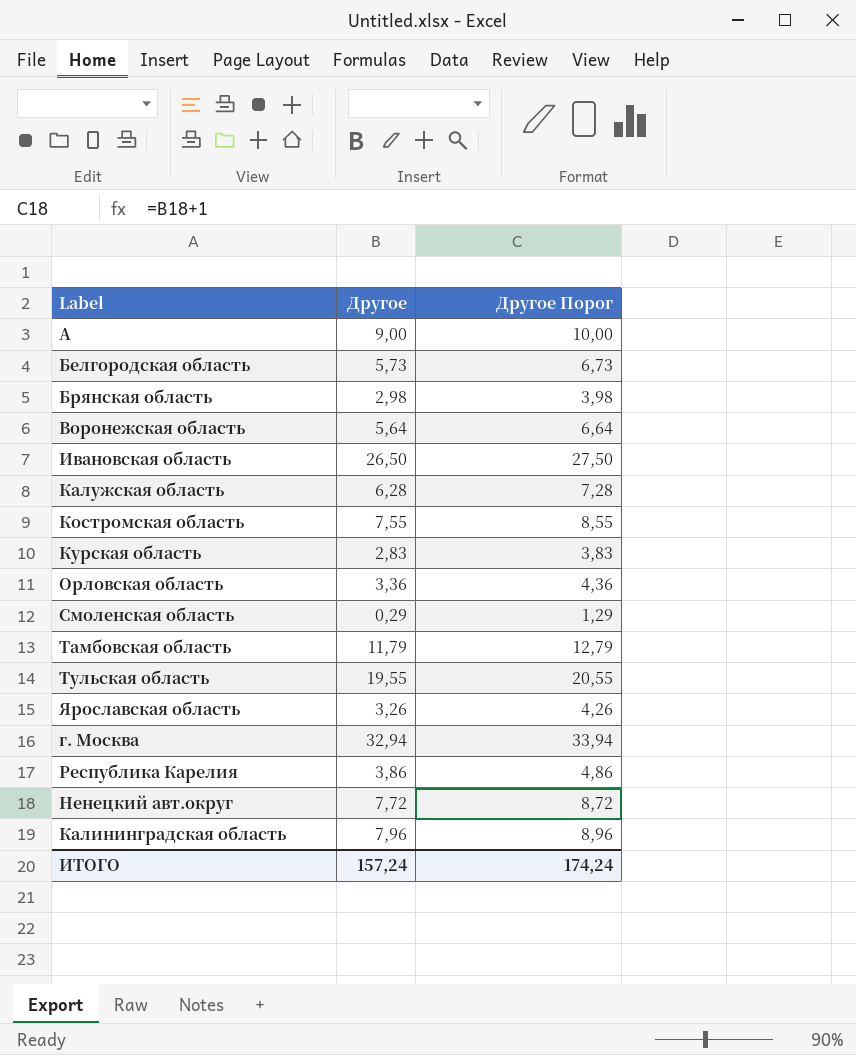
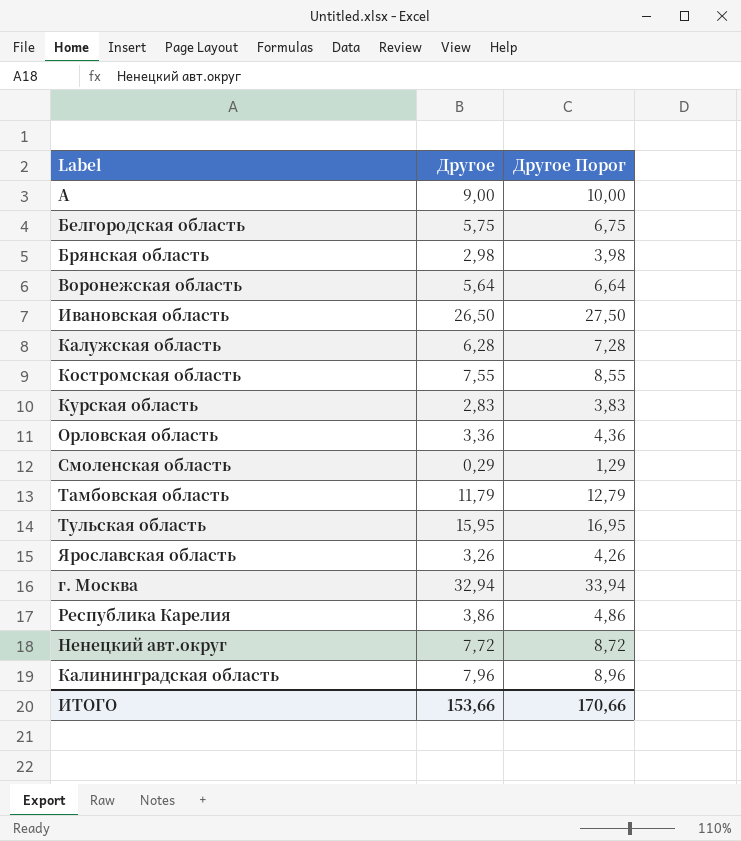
Белгородская область | Другое: 5,73 -> 5,75
Белгородская область | Другое Порог: 6,73 -> 6,75
Тульская область | Другое: 19,55 -> 15,95
Тульская область | Другое Порог: 20,55 -> 16,95
ИТОГО | Другое: 157,24 -> 153,66
ИТОГО | Другое Порог: 174,24 -> 170,66

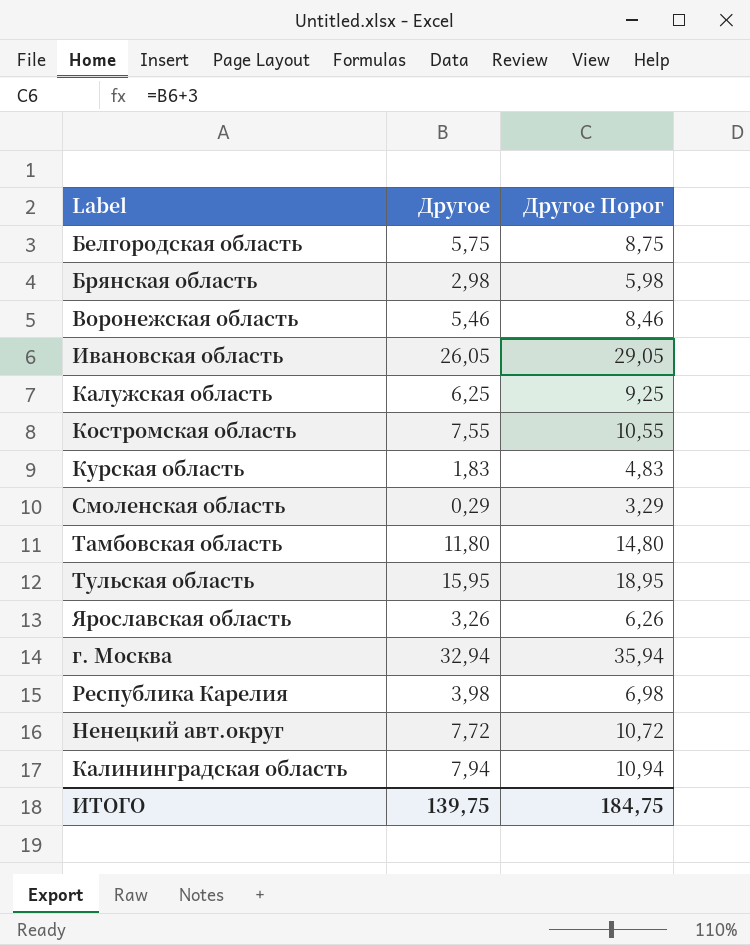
column Другое Порог | formula: [Другое] + 1 -> [Другое] + 3
row А: 9,00 | 10,00 -> none
row Орловская область: 3,36 | 4,36 -> none
Воронежская область | Другое: 5,64 -> 5,46
Ивановская область | Другое: 26,50 -> 26,05
Калужская область | Другое: 6,28 -> 6,25
Курская область | Другое: 2,83 -> 1,83
Тамбовская область | Другое: 11,79 -> 11,80
Республика Карелия | Другое: 3,86 -> 3,98
Калининградская область | Другое: 7,96 -> 7,94
ИТОГО | Другое: 153,66 -> 139,75
ИТОГО | Другое Порог: 170,66 -> 184,75

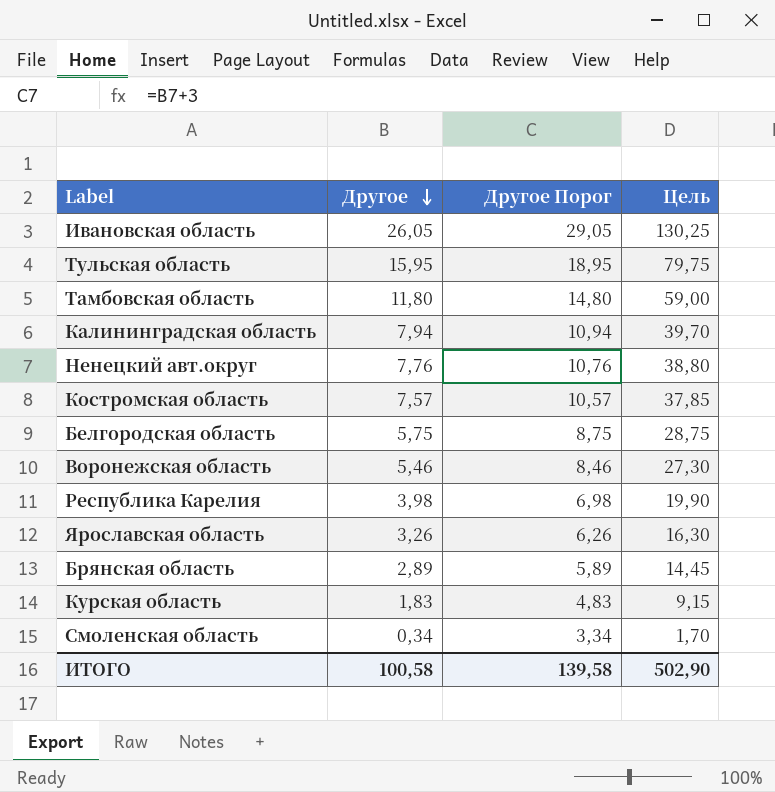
row order: none -> Другое descending
column Цель | formula: none -> [Другое] * 5
row Калужская область: 6,25 | 9,25 -> none
row г. Москва: 32,94 | 35,94 -> none
Ненецкий авт.округ | Другое: 7,72 -> 7,76
Ненецкий авт.округ | Другое Порог: 10,72 -> 10,76
Костромская область | Другое: 7,55 -> 7,57
Костромская область | Другое Порог: 10,55 -> 10,57
Брянская область | Другое: 2,98 -> 2,89
Брянская область | Другое Порог: 5,98 -> 5,89
Смоленская область | Другое: 0,29 -> 0,34
Смоленская область | Другое Порог: 3,29 -> 3,34
ИТОГО | Другое: 139,75 -> 100,58
ИТОГО | Другое Порог: 184,75 -> 139,58

